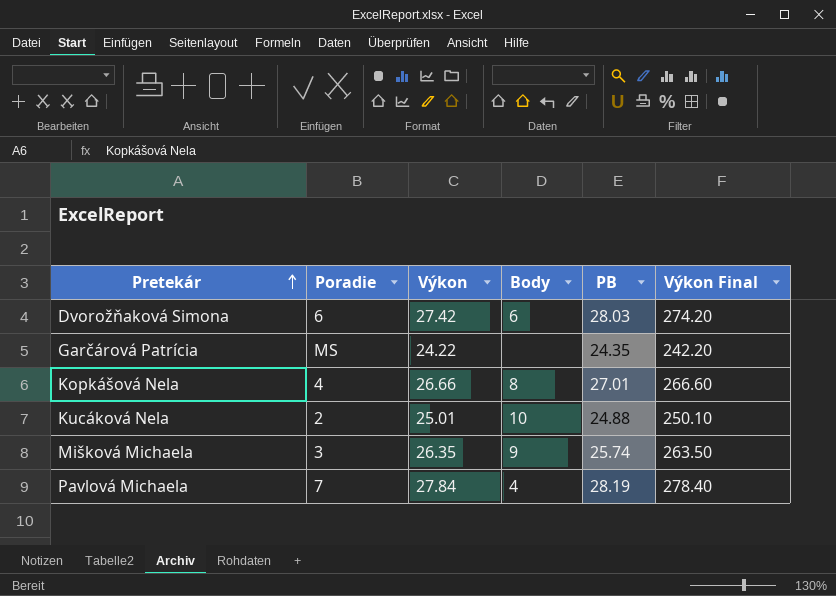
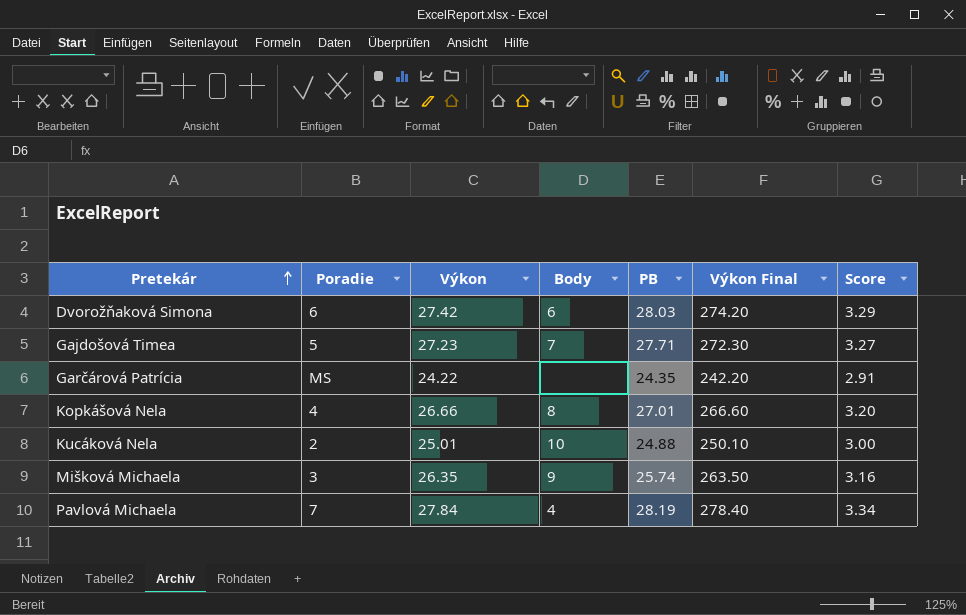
column Score | formula: none -> [Výkon] * 0.12
row Gajdošová Timea: none -> 5 | 27.23 | 7 | 27.71 | 272.30 | 3.27

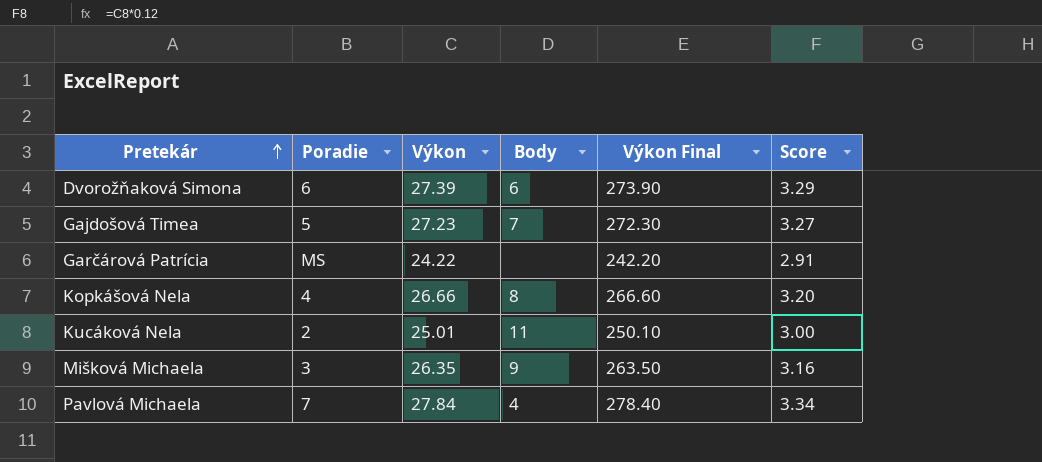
column PB | position: 5 -> none
Dvorožňaková Simona | Výkon: 27.42 -> 27.39
Dvorožňaková Simona | Výkon Final: 274.20 -> 273.90
Kucáková Nela | Body: 10 -> 11

